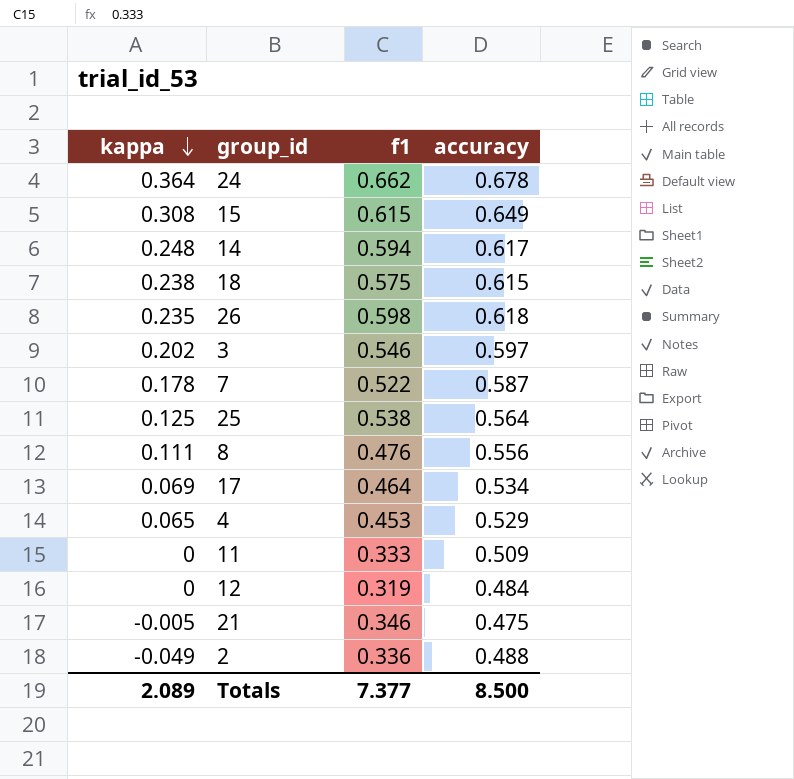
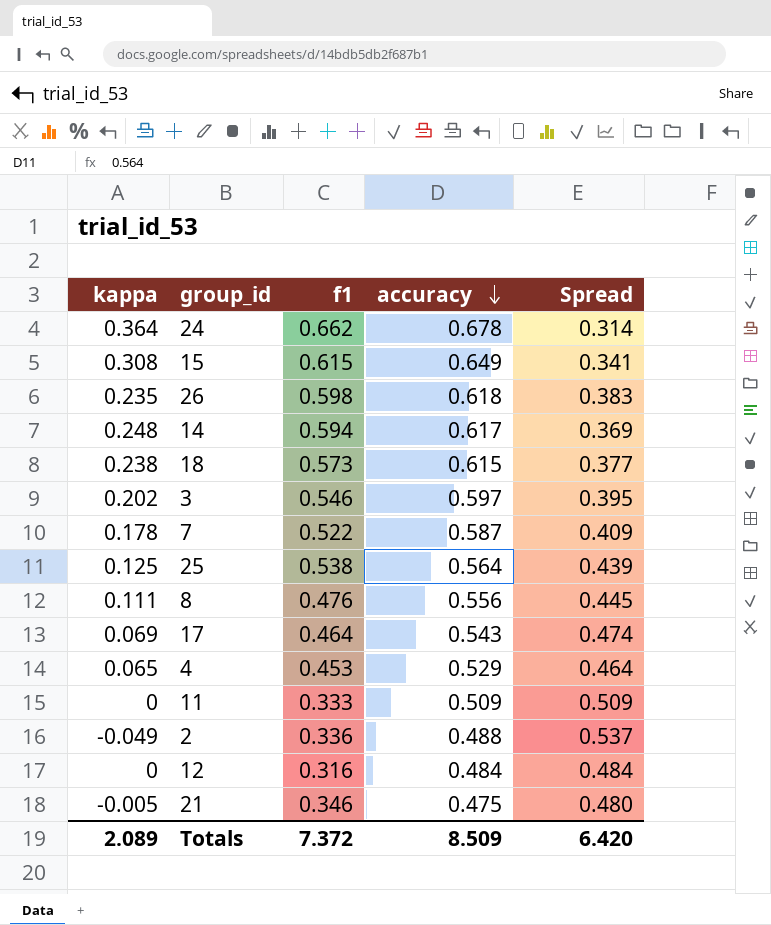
row order: kappa descending -> accuracy descending
column Spread | formula: none -> [accuracy] - [kappa]
18 | f1: 0.575 -> 0.573
17 | accuracy: 0.534 -> 0.543
12 | f1: 0.319 -> 0.316
Totals | f1: 7.377 -> 7.372
Totals | accuracy: 8.500 -> 8.509

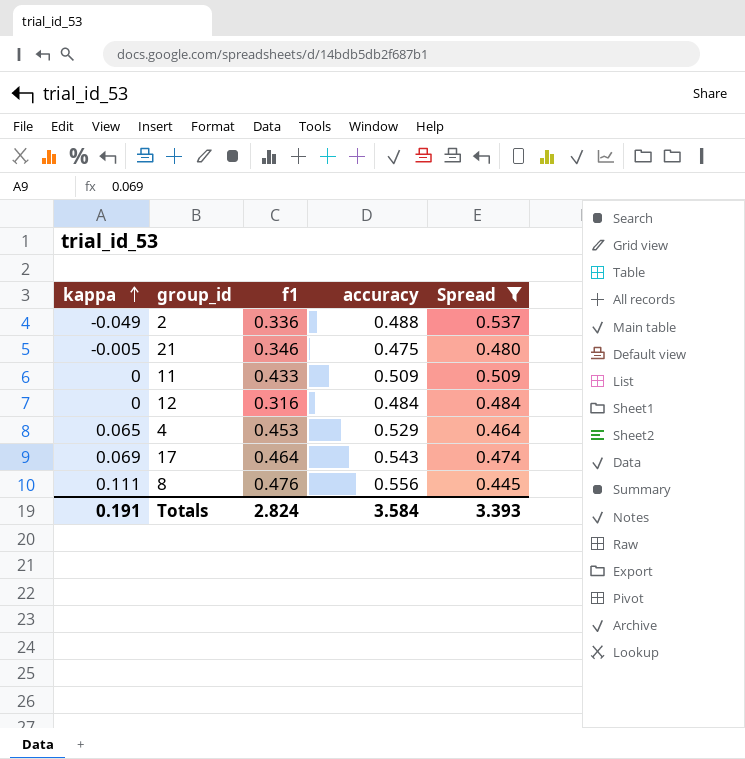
filter: none -> Spread >= 0.445
row order: accuracy descending -> kappa ascending
11 | f1: 0.333 -> 0.433
Totals | kappa: 2.089 -> 0.191
Totals | f1: 7.372 -> 2.824
Totals | accuracy: 8.509 -> 3.584
Totals | Spread: 6.420 -> 3.393

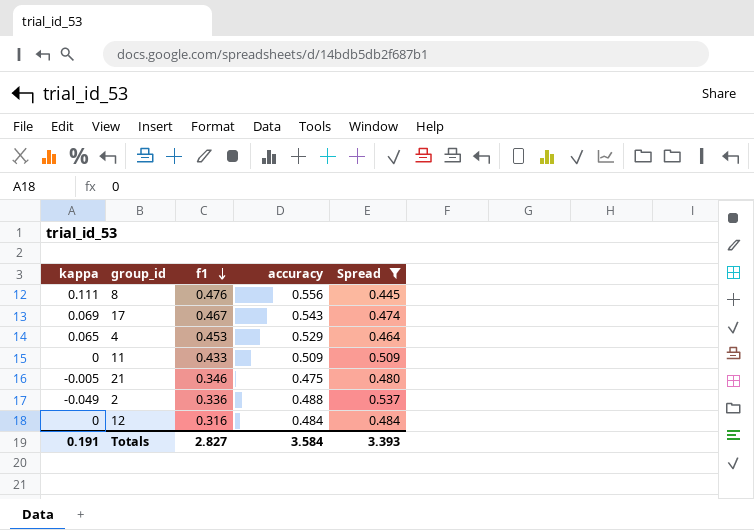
row order: kappa ascending -> f1 descending
17 | f1: 0.464 -> 0.467
Totals | f1: 2.824 -> 2.827

